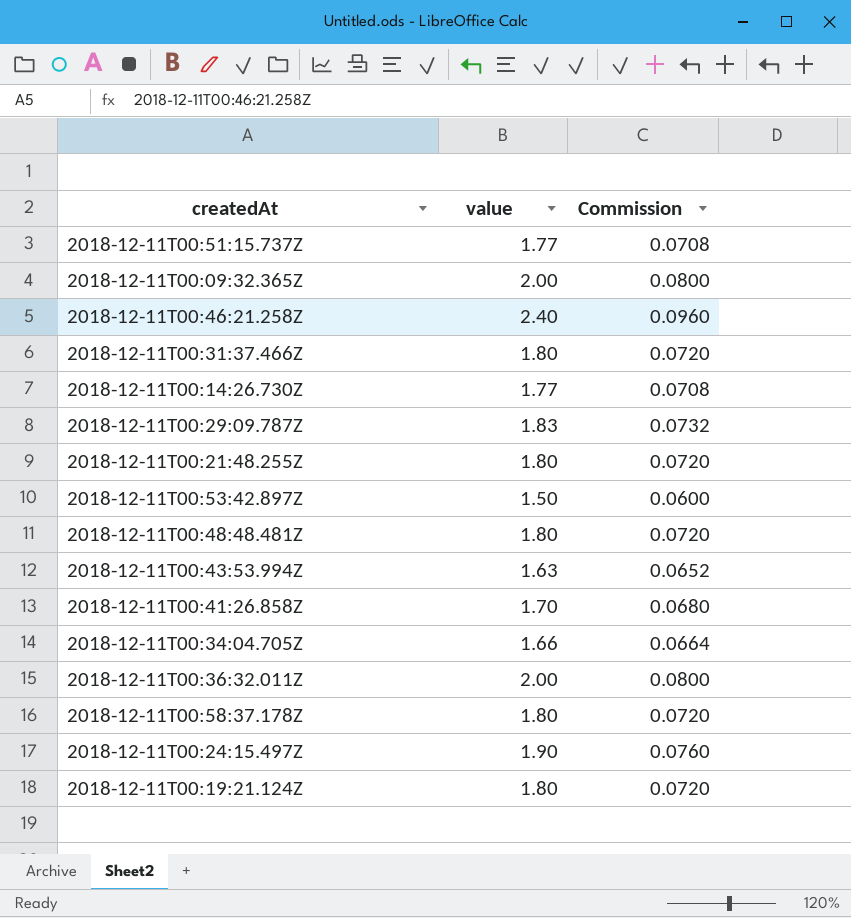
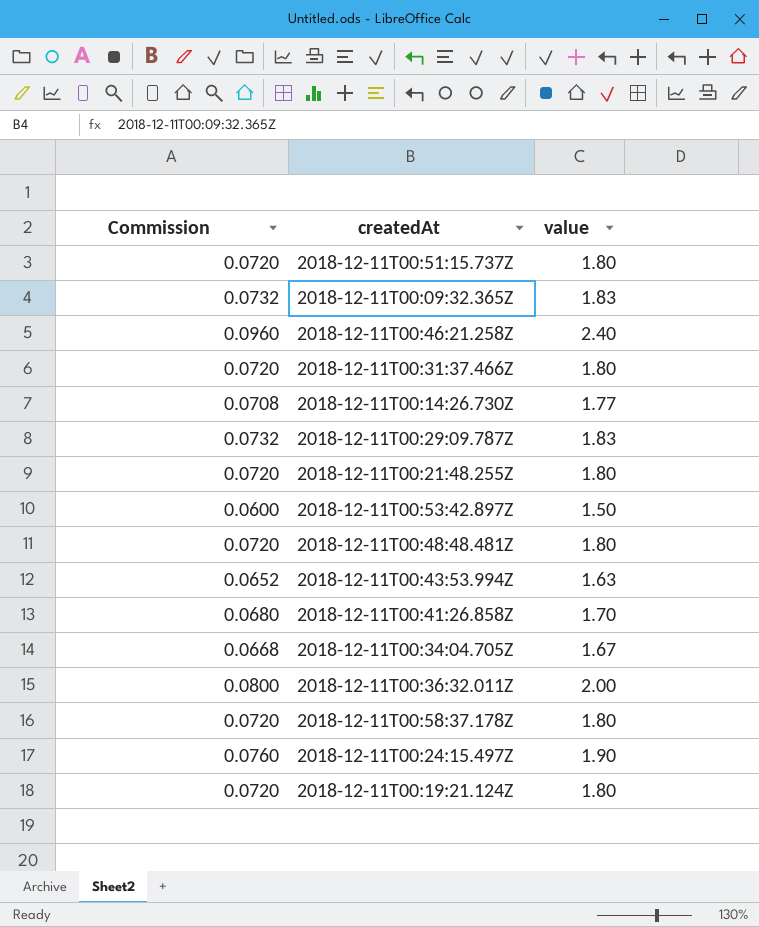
column Commission | position: 3 -> 1
2018-12-11T00:51:15.737Z | Commission: 0.0708 -> 0.0720
2018-12-11T00:51:15.737Z | value: 1.77 -> 1.80
2018-12-11T00:09:32.365Z | Commission: 0.0800 -> 0.0732
2018-12-11T00:09:32.365Z | value: 2.00 -> 1.83
2018-12-11T00:34:04.705Z | Commission: 0.0664 -> 0.0668
2018-12-11T00:34:04.705Z | value: 1.66 -> 1.67

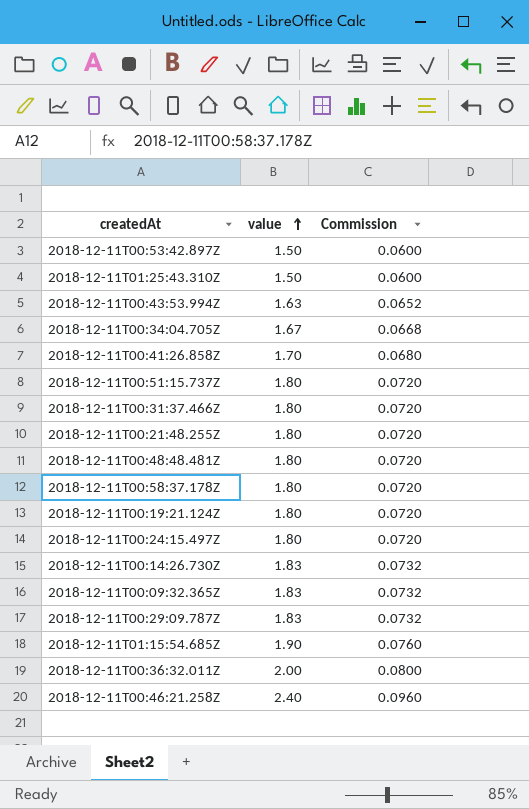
row order: none -> value ascending
column Commission | position: 1 -> 3
row 2018-12-11T01:25:43.310Z: none -> 1.50 | 0.0600
2018-12-11T00:24:15.497Z | value: 1.90 -> 1.80
2018-12-11T00:24:15.497Z | Commission: 0.0760 -> 0.0720
2018-12-11T00:14:26.730Z | value: 1.77 -> 1.83
2018-12-11T00:14:26.730Z | Commission: 0.0708 -> 0.0732
row 2018-12-11T01:15:54.685Z: none -> 1.90 | 0.0760

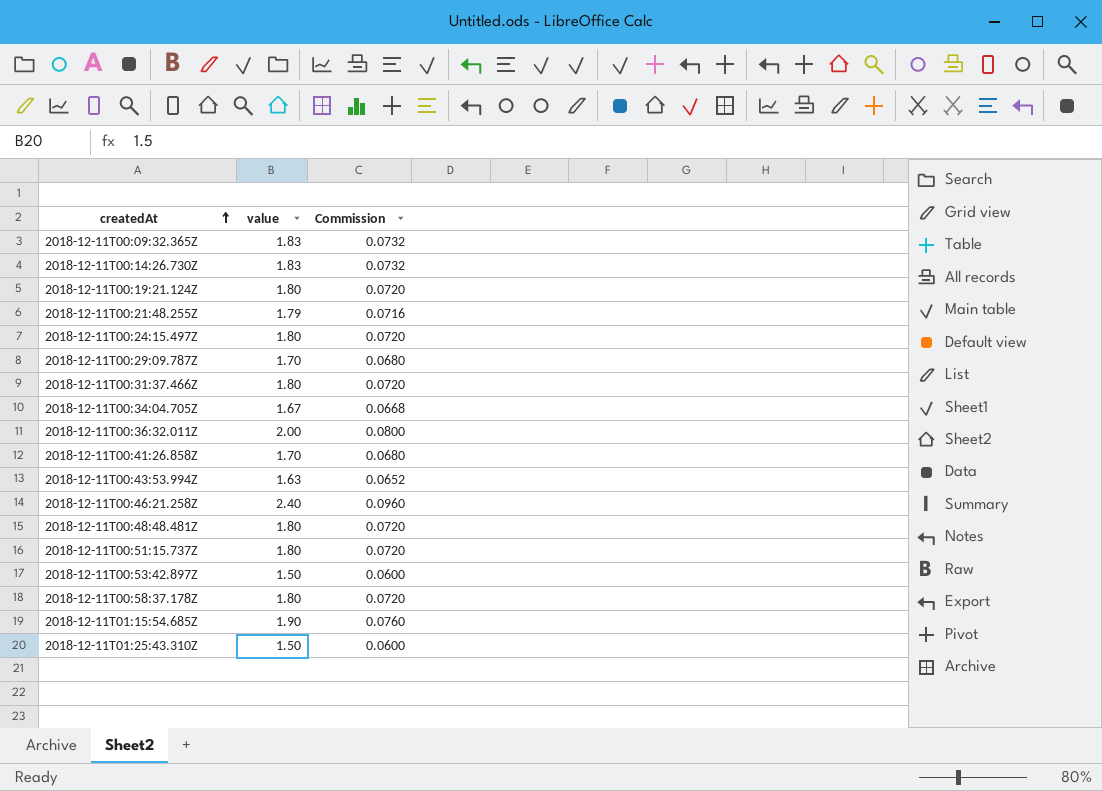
row order: value ascending -> createdAt ascending
2018-12-11T00:21:48.255Z | value: 1.80 -> 1.79
2018-12-11T00:21:48.255Z | Commission: 0.0720 -> 0.0716
2018-12-11T00:29:09.787Z | value: 1.83 -> 1.70
2018-12-11T00:29:09.787Z | Commission: 0.0732 -> 0.0680

